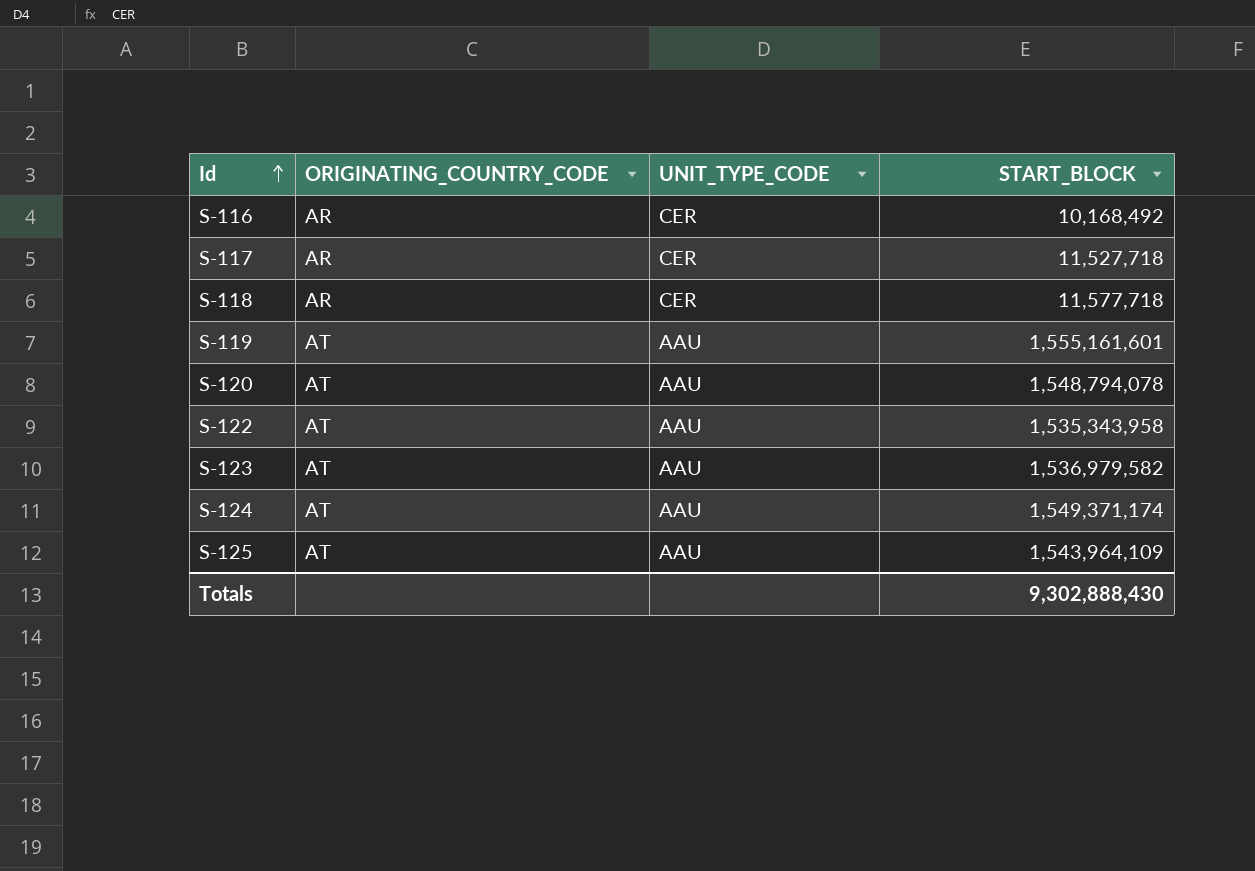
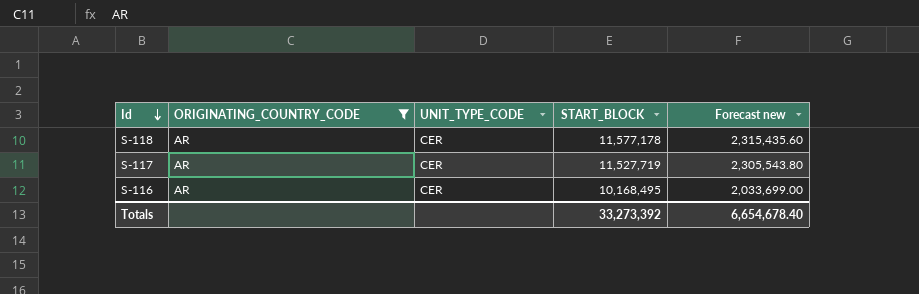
filter: none -> ORIGINATING_COUNTRY_CODE = AR
row order: Id ascending -> Id descending
column Forecast new | formula: none -> [START_BLOCK] * 0.2
S-118 | START_BLOCK: 11,577,718 -> 11,577,178
S-117 | START_BLOCK: 11,527,718 -> 11,527,719
S-116 | START_BLOCK: 10,168,492 -> 10,168,495
Totals | START_BLOCK: 9,302,888,430 -> 33,273,392

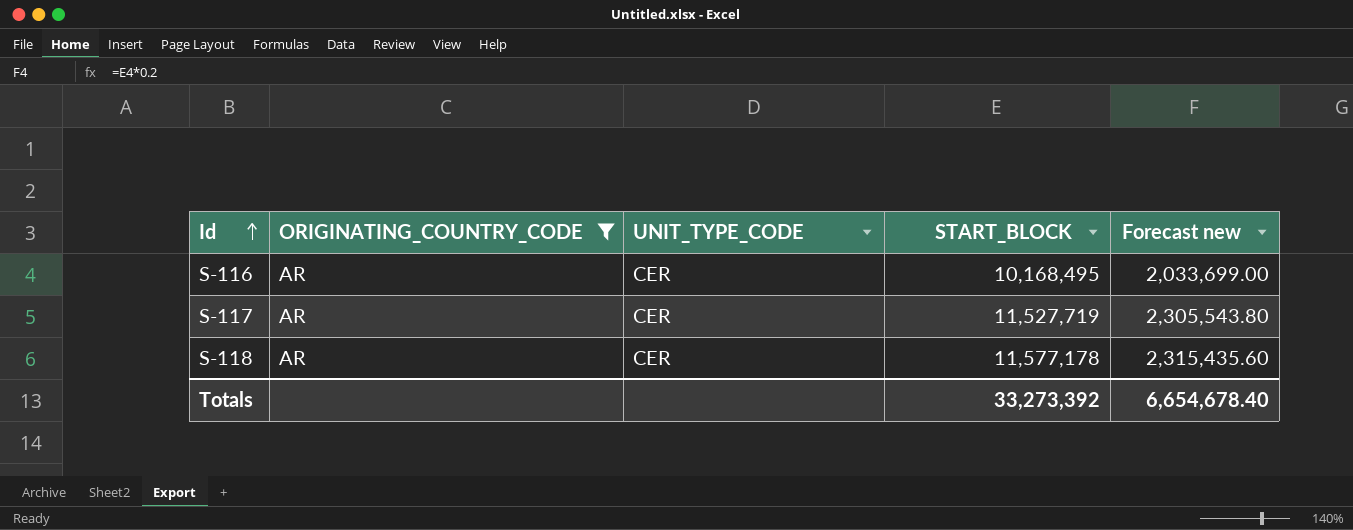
row order: Id descending -> Id ascending

